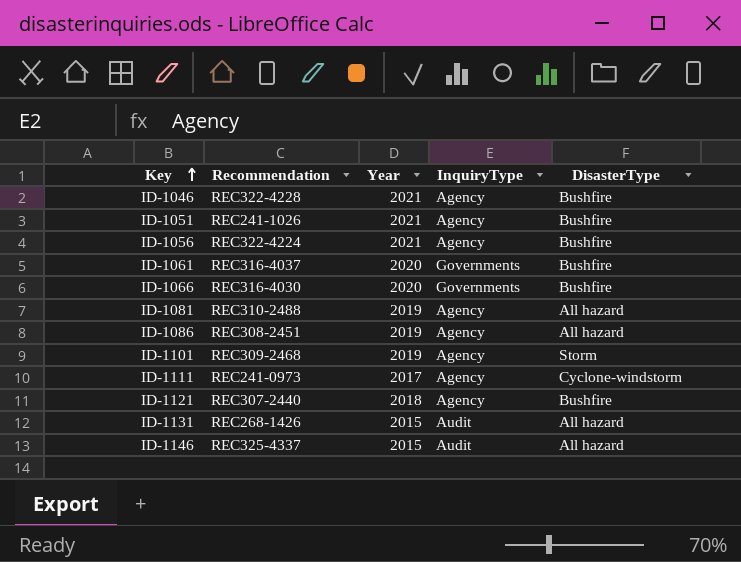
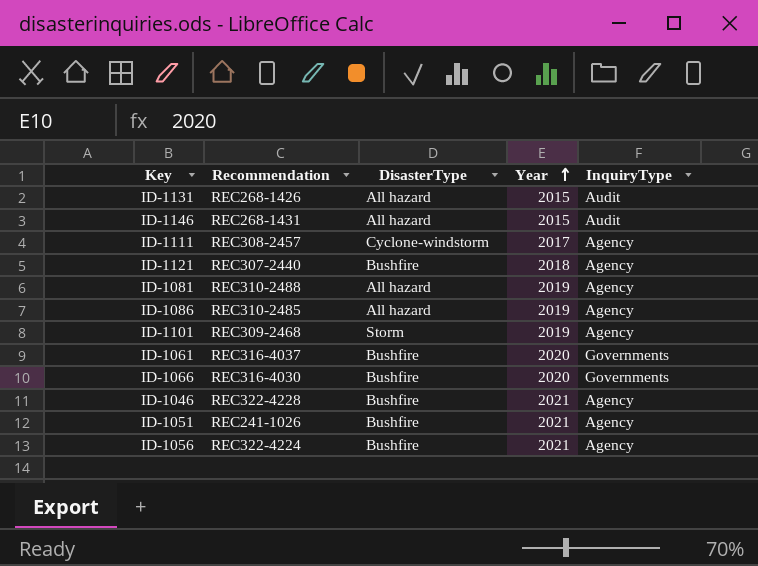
row order: Key ascending -> Year ascending
column DisasterType | position: 5 -> 3
ID-1146 | Recommendation: REC325-4337 -> REC268-1431
ID-1111 | Recommendation: REC241-0973 -> REC308-2457
ID-1086 | Recommendation: REC308-2451 -> REC310-2485

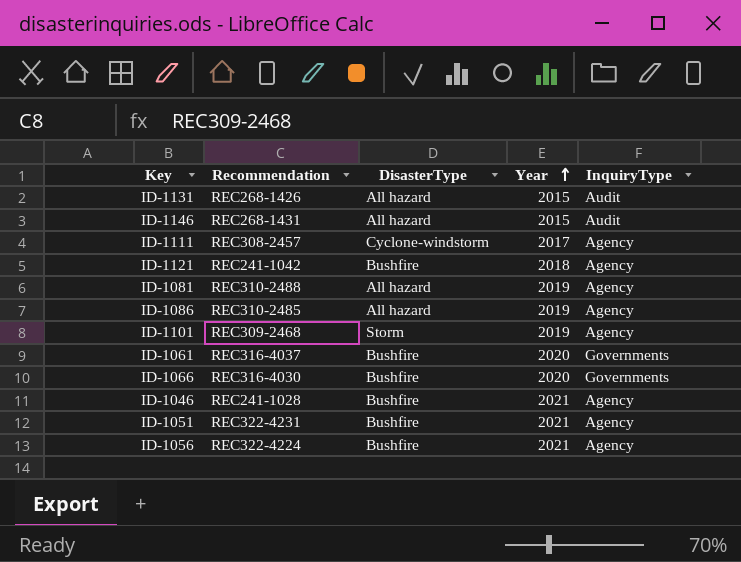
ID-1121 | Recommendation: REC307-2440 -> REC241-1042
ID-1046 | Recommendation: REC322-4228 -> REC241-1028
ID-1051 | Recommendation: REC241-1026 -> REC322-4231

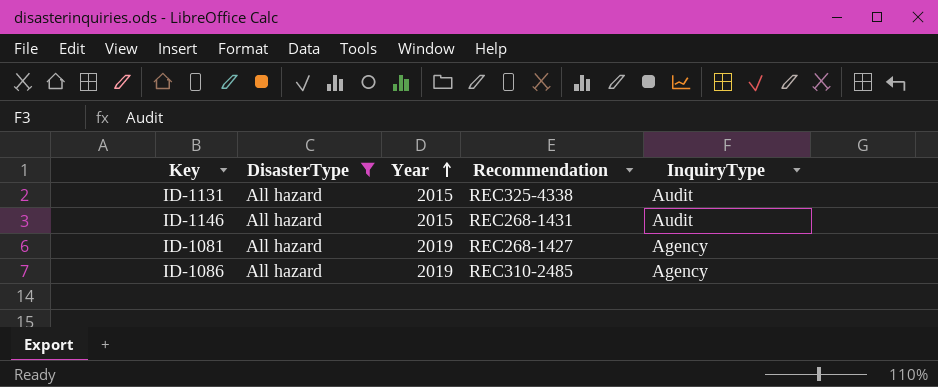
filter: none -> DisasterType = All hazard
column Recommendation | position: 2 -> 4
ID-1131 | Recommendation: REC268-1426 -> REC325-4338
ID-1081 | Recommendation: REC310-2488 -> REC268-1427

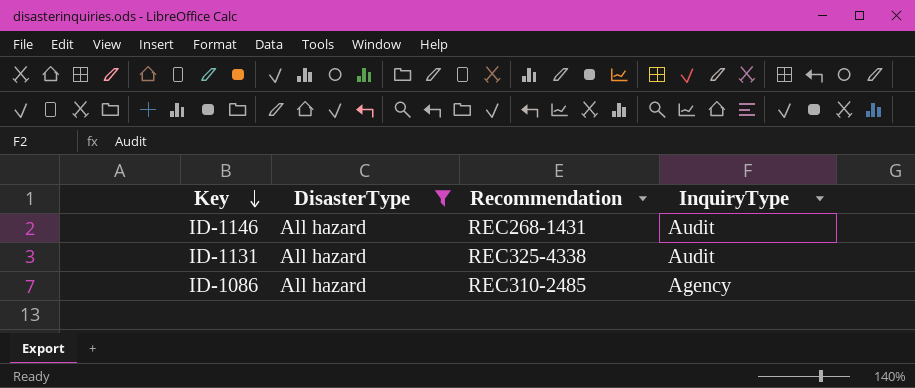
row order: Year ascending -> Key descending
column Year | position: 3 -> none
row ID-1081: All hazard | 2019 | REC268-1427 | Agency -> none

